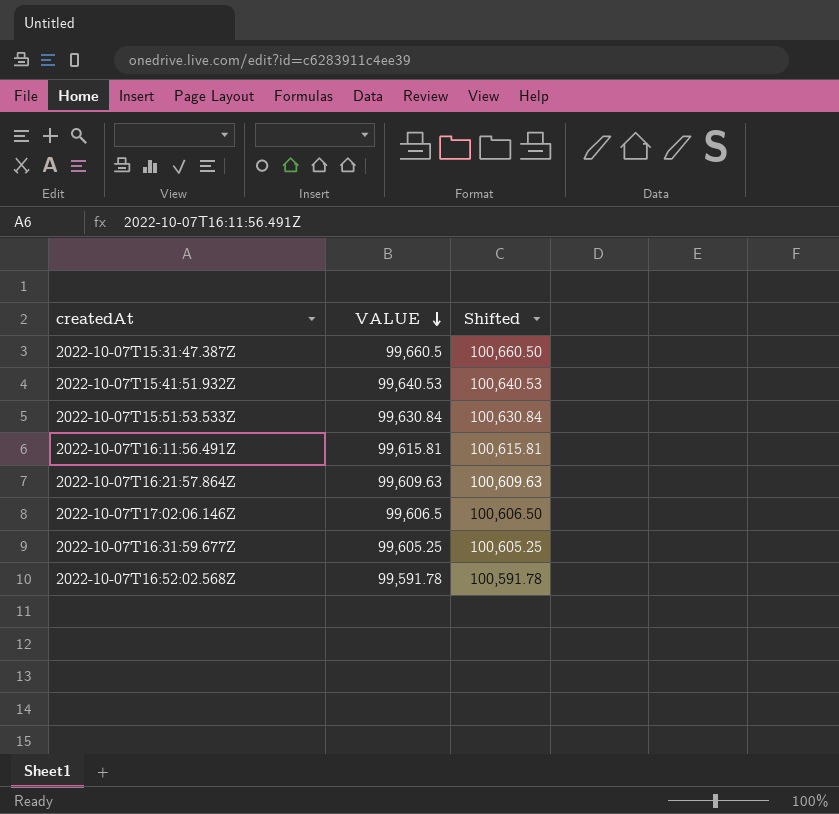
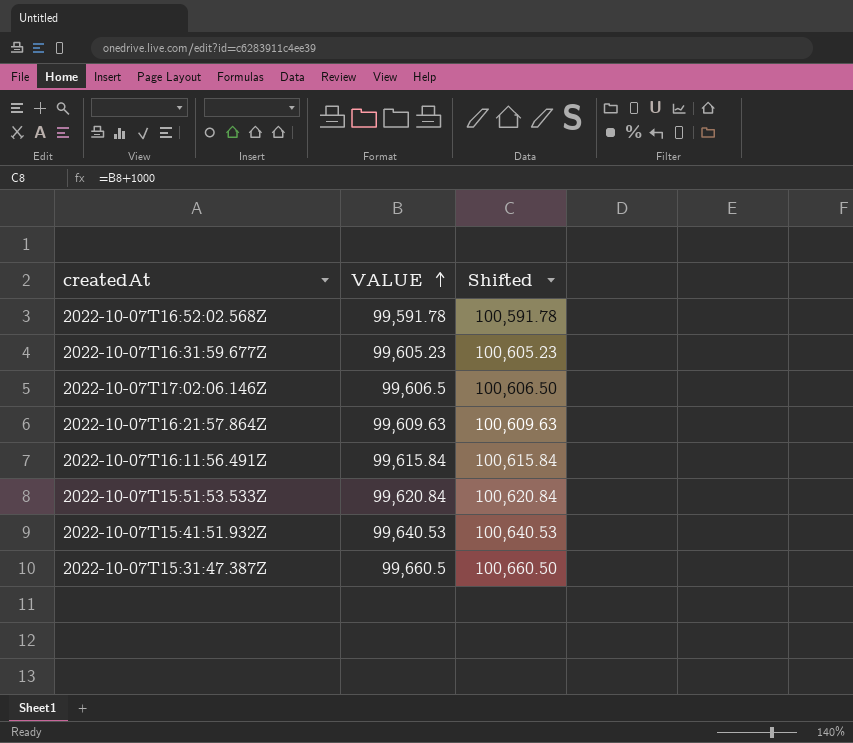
row order: VALUE descending -> VALUE ascending
2022-10-07T16:31:59.677Z | VALUE: 99,605.25 -> 99,605.23
2022-10-07T16:31:59.677Z | Shifted: 100,605.25 -> 100,605.23
2022-10-07T16:11:56.491Z | VALUE: 99,615.81 -> 99,615.84
2022-10-07T16:11:56.491Z | Shifted: 100,615.81 -> 100,615.84
2022-10-07T15:51:53.533Z | VALUE: 99,630.84 -> 99,620.84
2022-10-07T15:51:53.533Z | Shifted: 100,630.84 -> 100,620.84

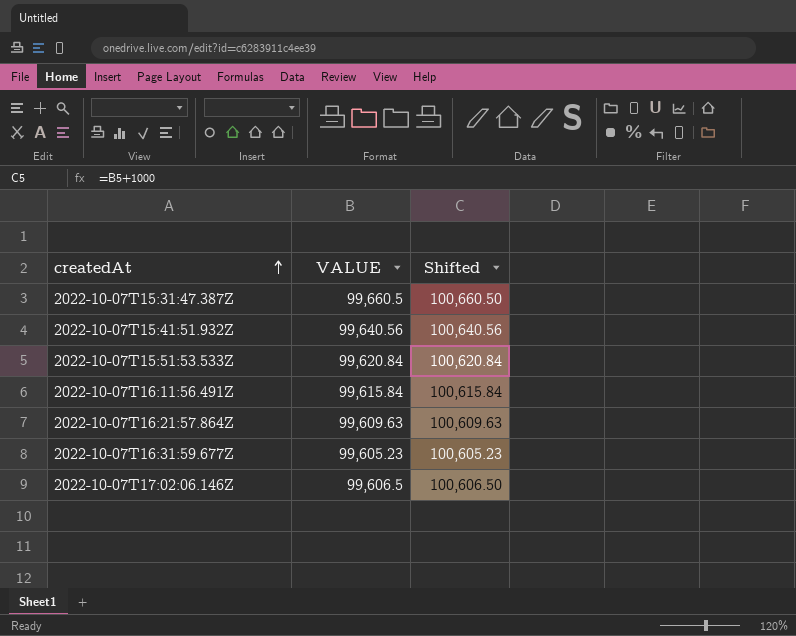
row order: VALUE ascending -> createdAt ascending
row 2022-10-07T16:52:02.568Z: 99,591.78 | 100,591.78 -> none
2022-10-07T15:41:51.932Z | VALUE: 99,640.53 -> 99,640.56
2022-10-07T15:41:51.932Z | Shifted: 100,640.53 -> 100,640.56

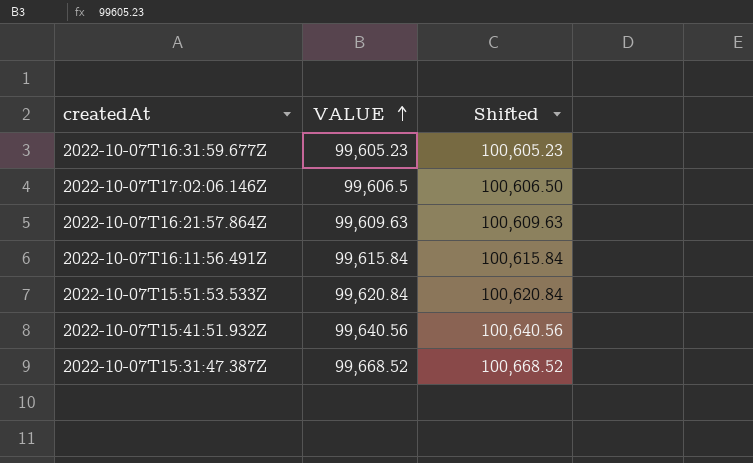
row order: createdAt ascending -> VALUE ascending
2022-10-07T15:31:47.387Z | VALUE: 99,660.5 -> 99,668.52
2022-10-07T15:31:47.387Z | Shifted: 100,660.50 -> 100,668.52

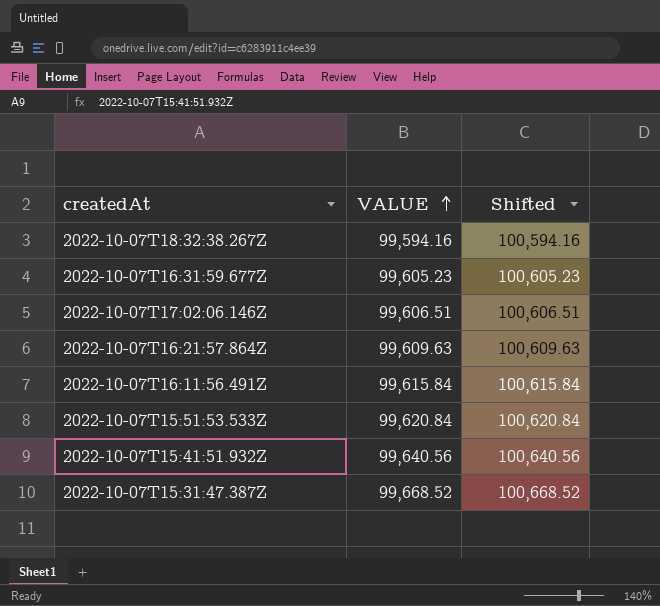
row 2022-10-07T18:32:38.267Z: none -> 99,594.16 | 100,594.16
2022-10-07T17:02:06.146Z | VALUE: 99,606.5 -> 99,606.51
2022-10-07T17:02:06.146Z | Shifted: 100,606.50 -> 100,606.51

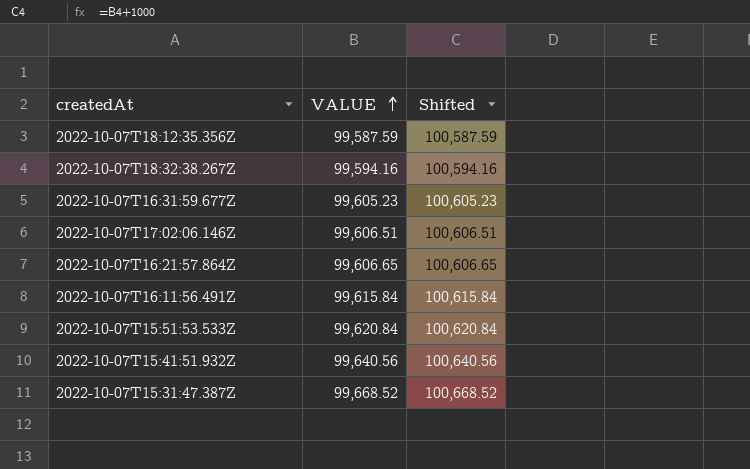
row 2022-10-07T18:12:35.356Z: none -> 99,587.59 | 100,587.59
2022-10-07T16:21:57.864Z | VALUE: 99,609.63 -> 99,606.65
2022-10-07T16:21:57.864Z | Shifted: 100,609.63 -> 100,606.65

